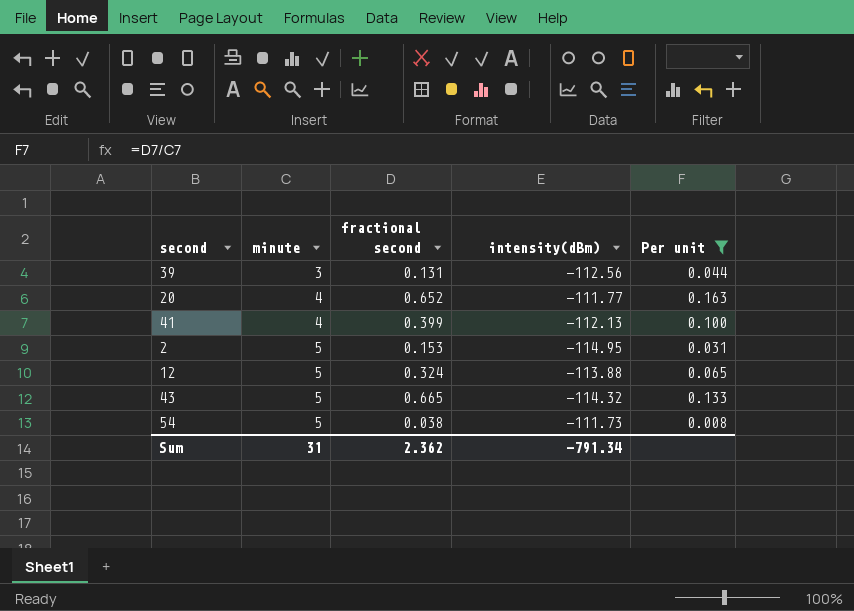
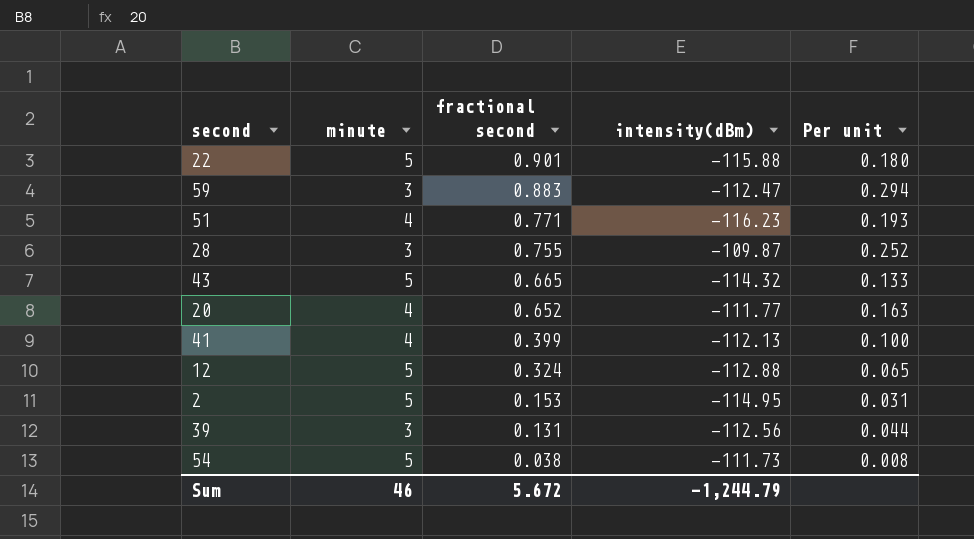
filter: Per unit <= 0.163 -> none
row order: minute ascending -> fractional second descending
12 | intensity(dBm): -113.88 -> -112.88
Sum | minute: 31 -> 46
Sum | fractional second: 2.362 -> 5.672
Sum | intensity(dBm): -791.34 -> -1,244.79

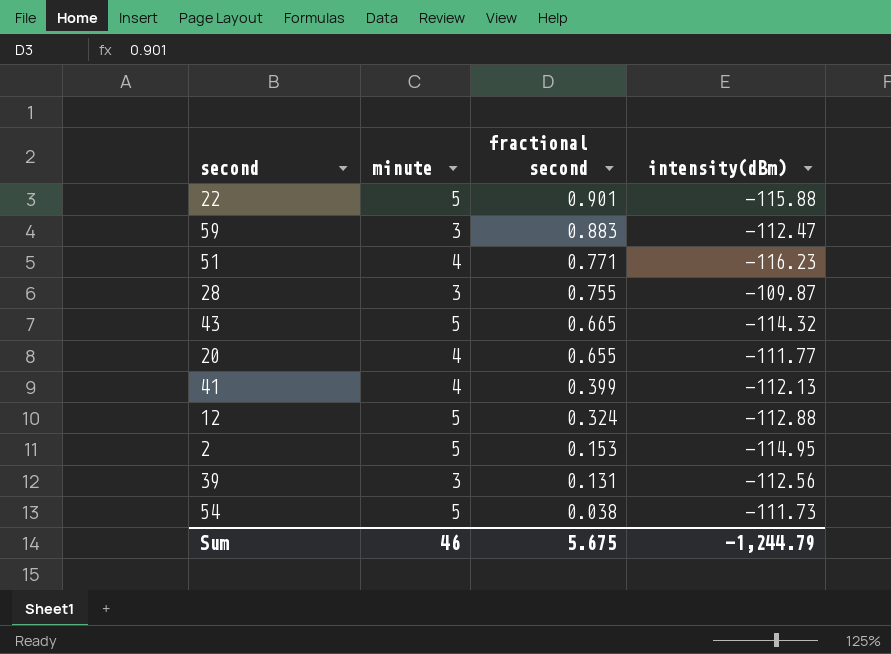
column Per unit | formula: [fractional second] / [minute] -> none
20 | fractional second: 0.652 -> 0.655
Sum | fractional second: 5.672 -> 5.675

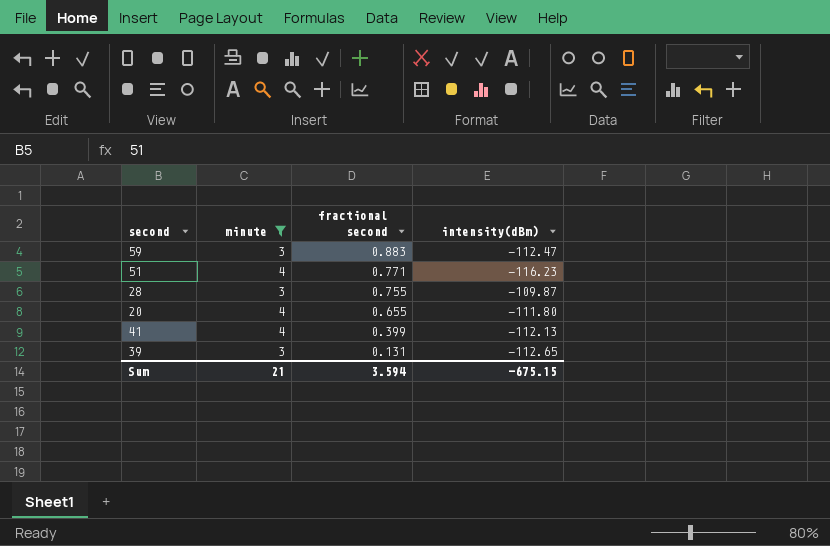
filter: none -> minute != 5
20 | intensity(dBm): -111.77 -> -111.80
39 | intensity(dBm): -112.56 -> -112.65
Sum | minute: 46 -> 21
Sum | fractional second: 5.675 -> 3.594
Sum | intensity(dBm): -1,244.79 -> -675.15

